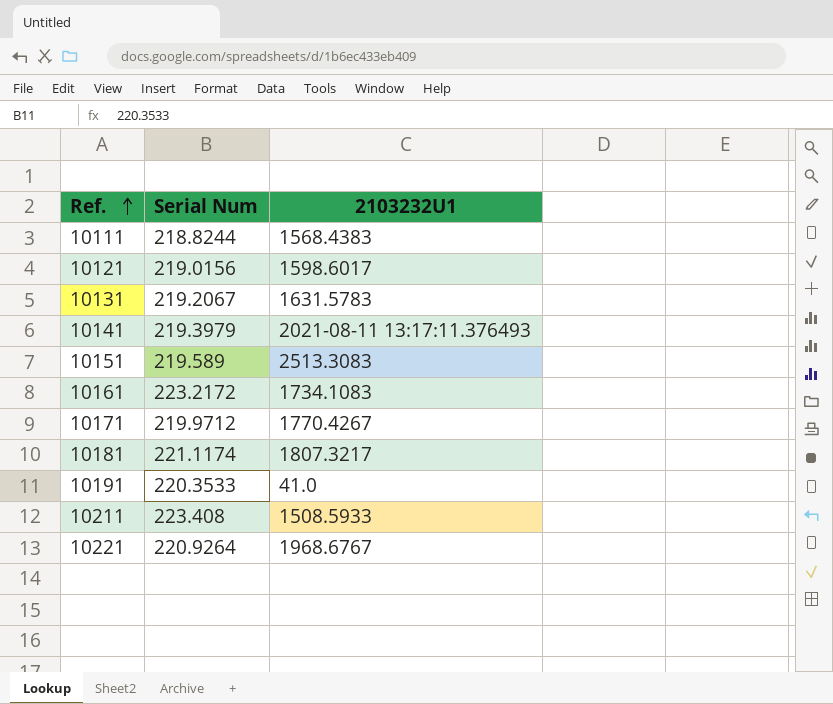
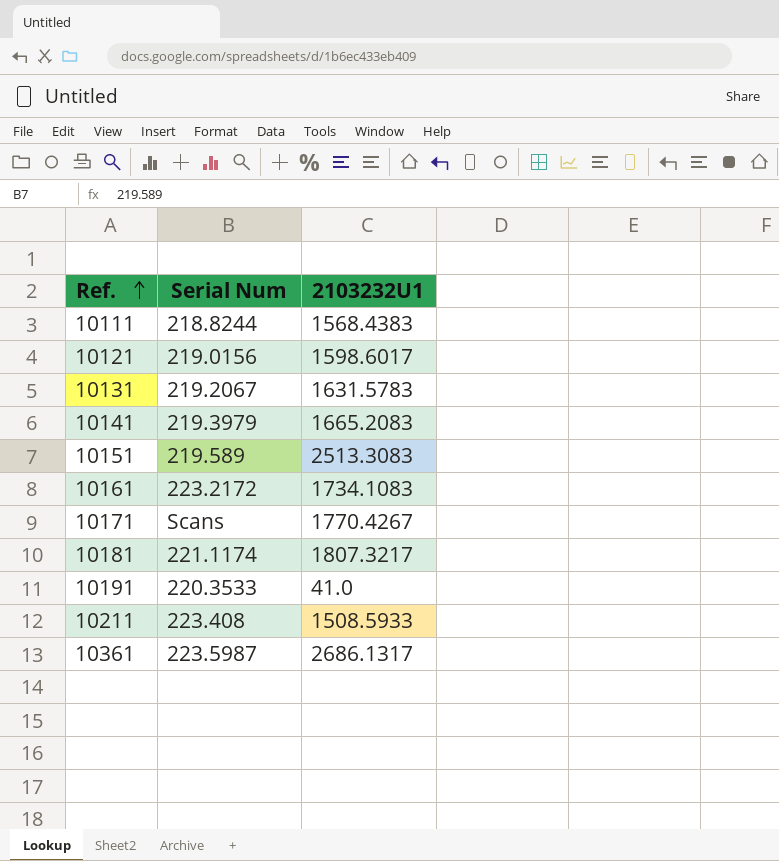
row 10221: 220.9264 | 1968.6767 -> none
10141 | 2103232U1: 2021-08-11 13:17:11.376493 -> 1665.2083
10171 | Serial Num: 219.9712 -> Scans
row 10361: none -> 223.5987 | 2686.1317

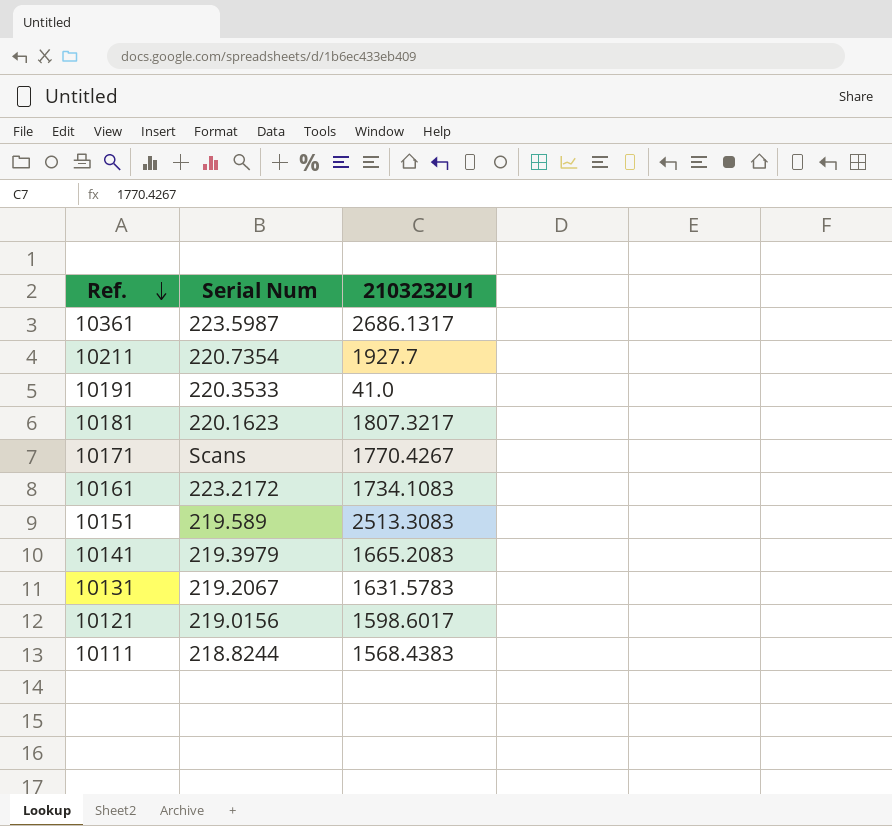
row order: Ref. ascending -> Ref. descending
10211 | Serial Num: 223.408 -> 220.7354
10211 | 2103232U1: 1508.5933 -> 1927.7
10181 | Serial Num: 221.1174 -> 220.1623

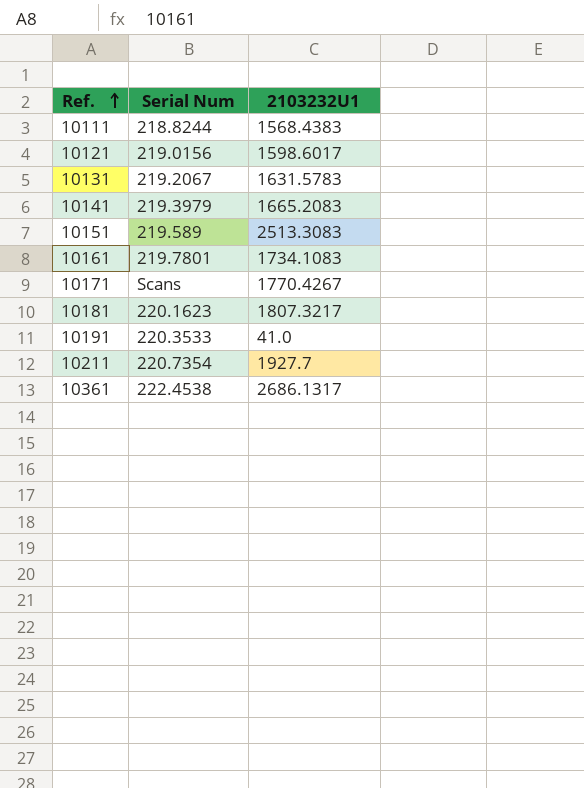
row order: Ref. descending -> Ref. ascending
10161 | Serial Num: 223.2172 -> 219.7801
10361 | Serial Num: 223.5987 -> 222.4538

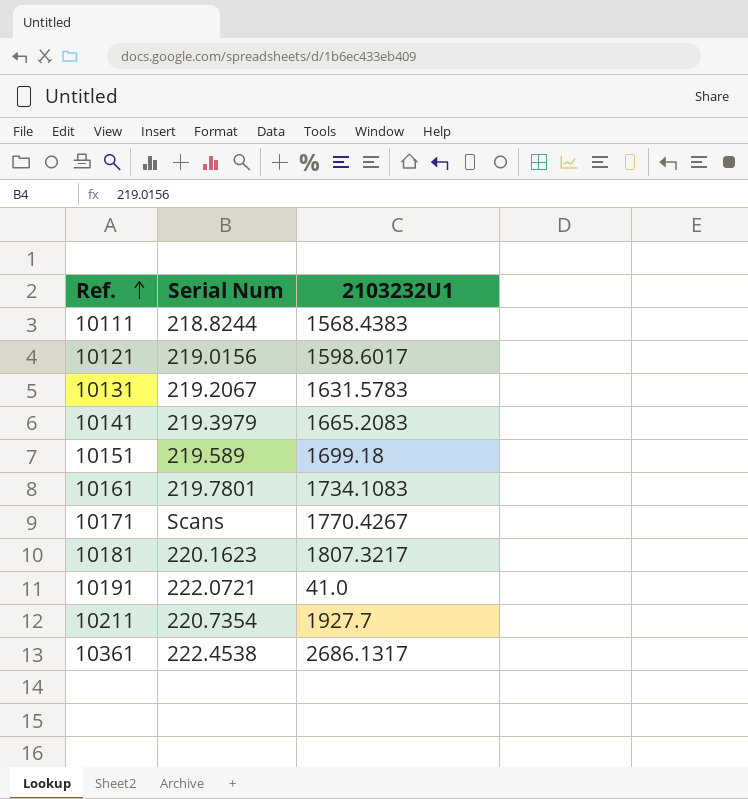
10151 | 2103232U1: 2513.3083 -> 1699.18
10191 | Serial Num: 220.3533 -> 222.0721

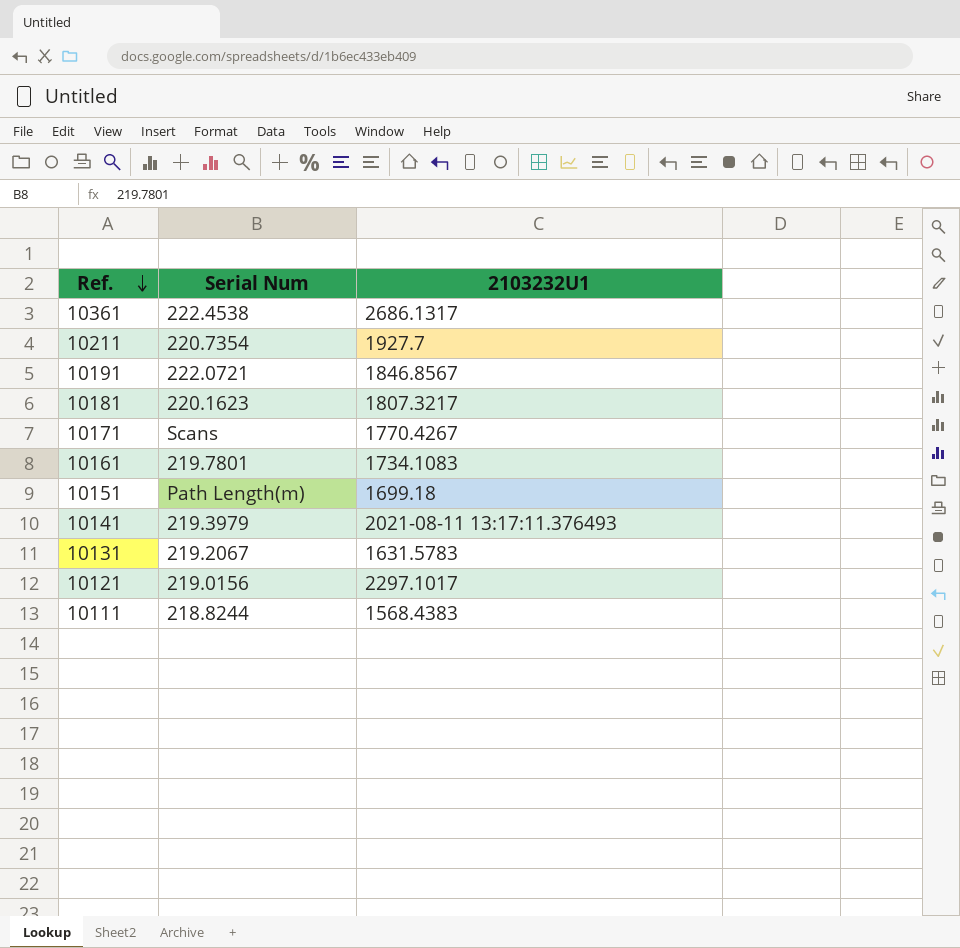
row order: Ref. ascending -> Ref. descending
10191 | 2103232U1: 41.0 -> 1846.8567
10151 | Serial Num: 219.589 -> Path Length(m)
10141 | 2103232U1: 1665.2083 -> 2021-08-11 13:17:11.376493
10121 | 2103232U1: 1598.6017 -> 2297.1017

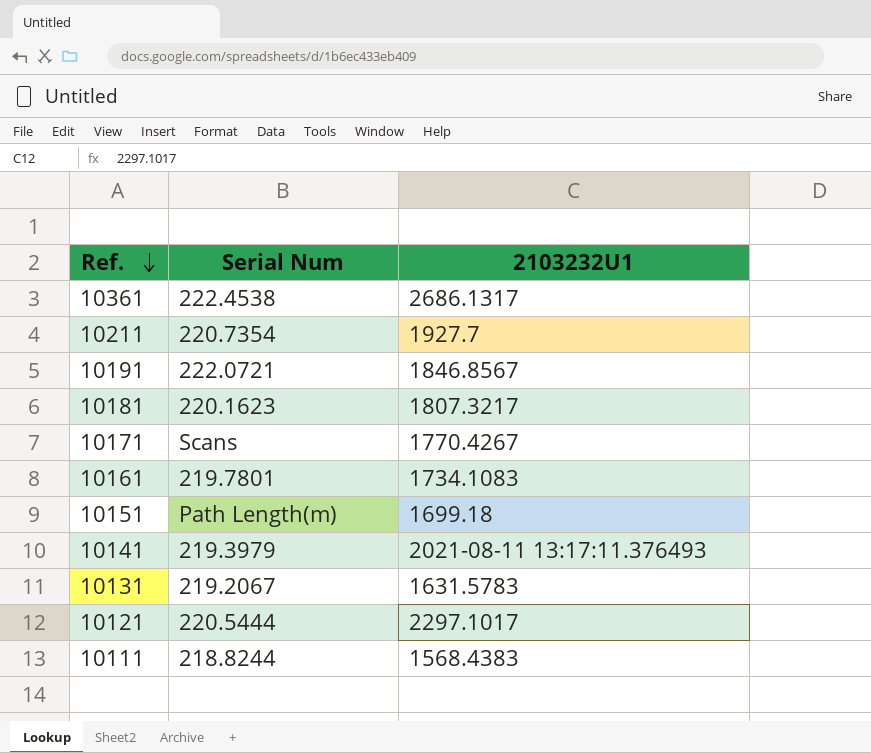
10121 | Serial Num: 219.0156 -> 220.5444

